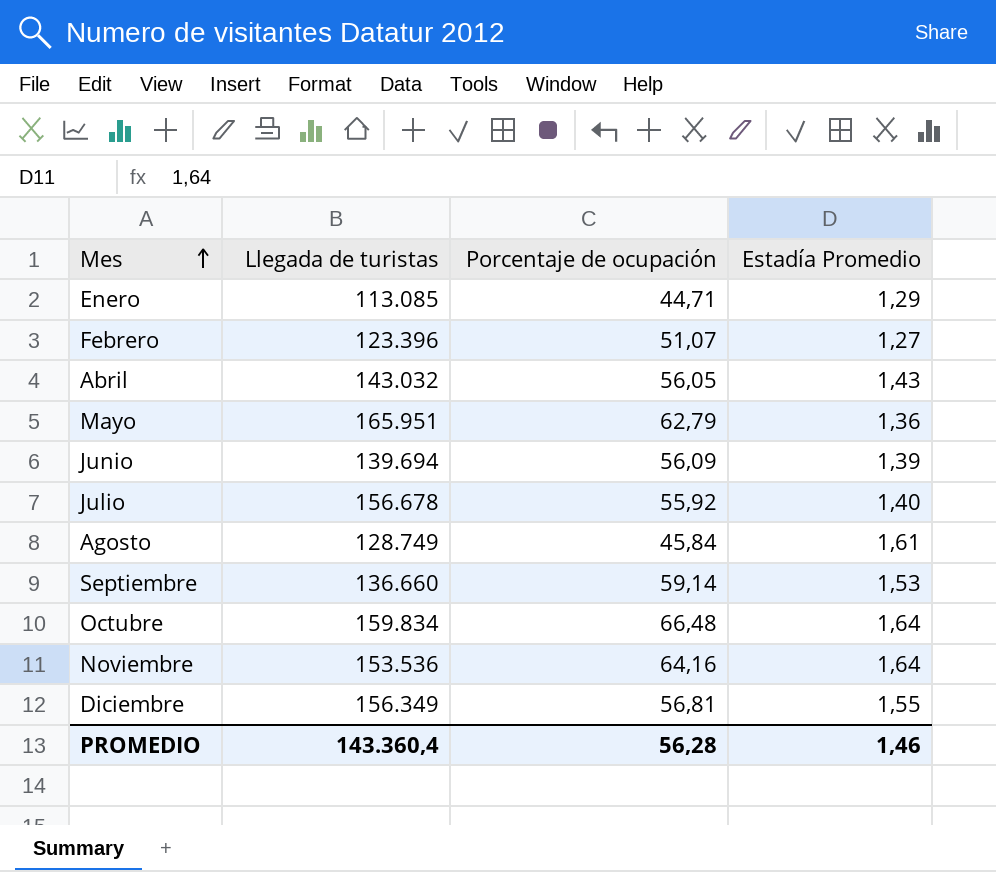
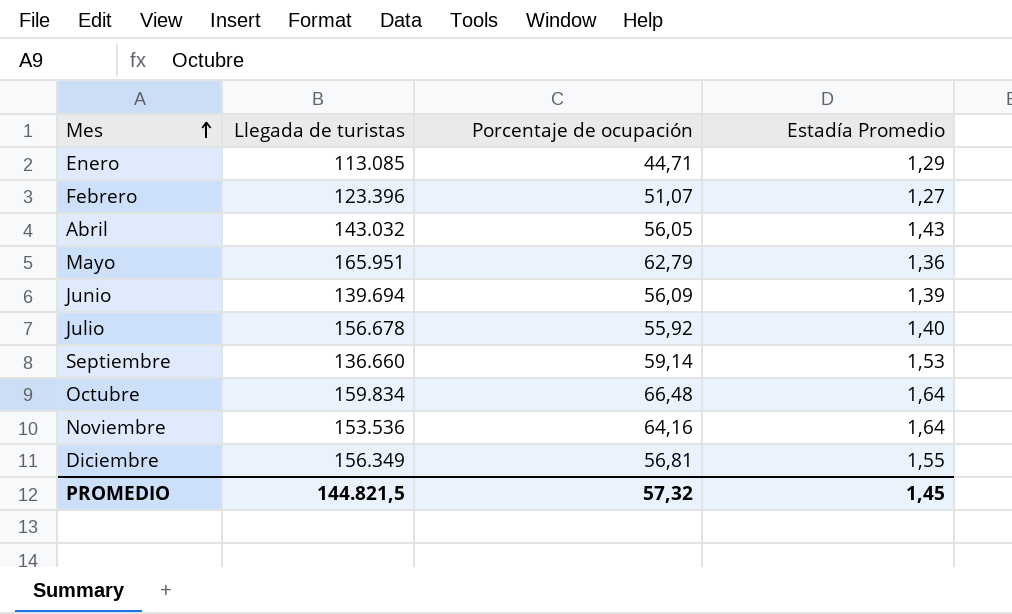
row Agosto: 128.749 | 45,84 | 1,61 -> none
PROMEDIO | Llegada de turistas: 143.360,4 -> 144.821,5
PROMEDIO | Porcentaje de ocupación: 56,28 -> 57,32
PROMEDIO | Estadía Promedio: 1,46 -> 1,45

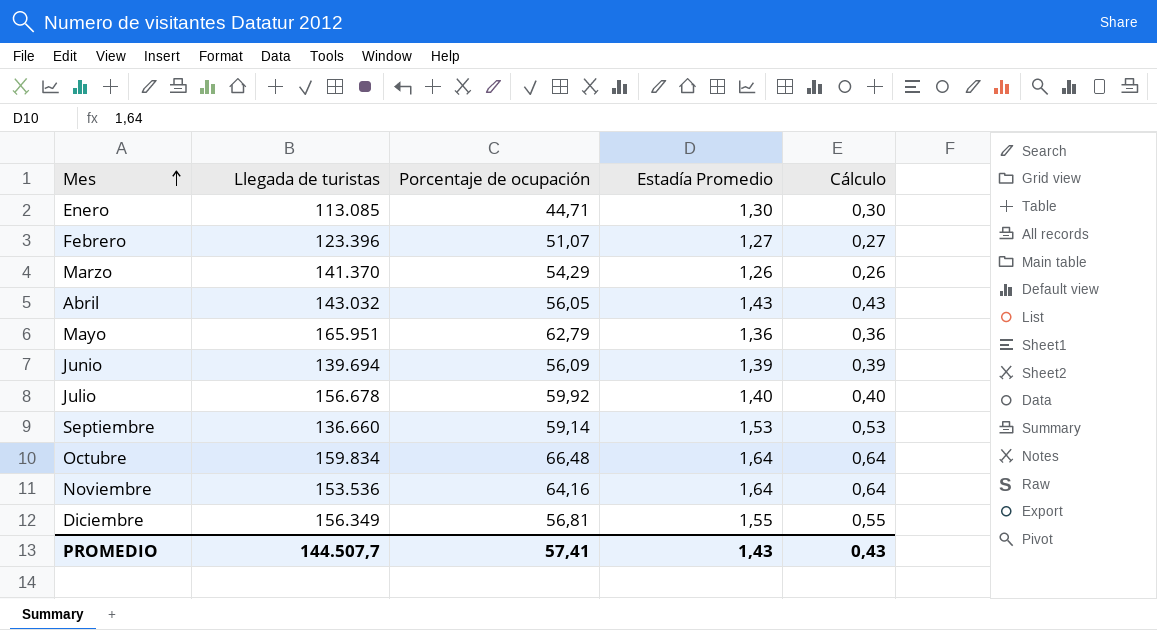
column Cálculo | formula: none -> [Estadía Promedio] - 1
Enero | Estadía Promedio: 1,29 -> 1,30
row Marzo: none -> 141.370 | 54,29 | 1,26 | 0,26
Julio | Porcentaje de ocupación: 55,92 -> 59,92
PROMEDIO | Llegada de turistas: 144.821,5 -> 144.507,7
PROMEDIO | Porcentaje de ocupación: 57,32 -> 57,41
PROMEDIO | Estadía Promedio: 1,45 -> 1,43

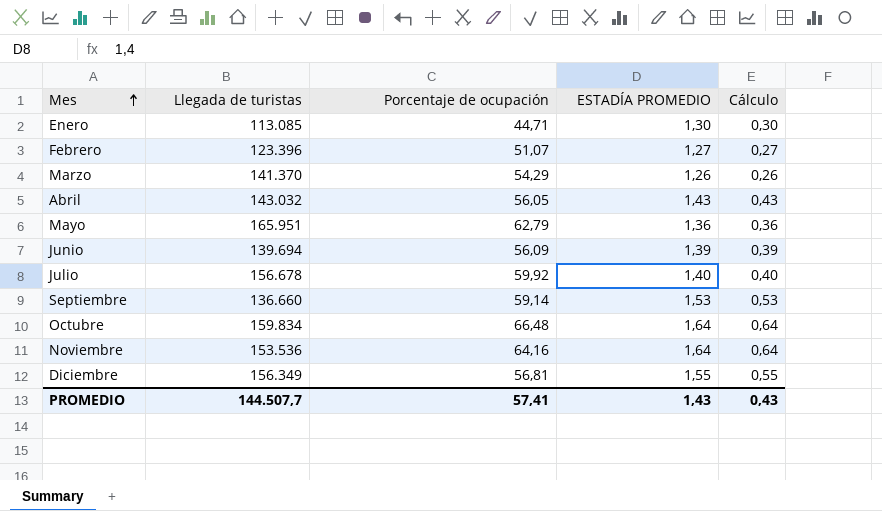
column name: Estadía Promedio -> ESTADÍA PROMEDIO

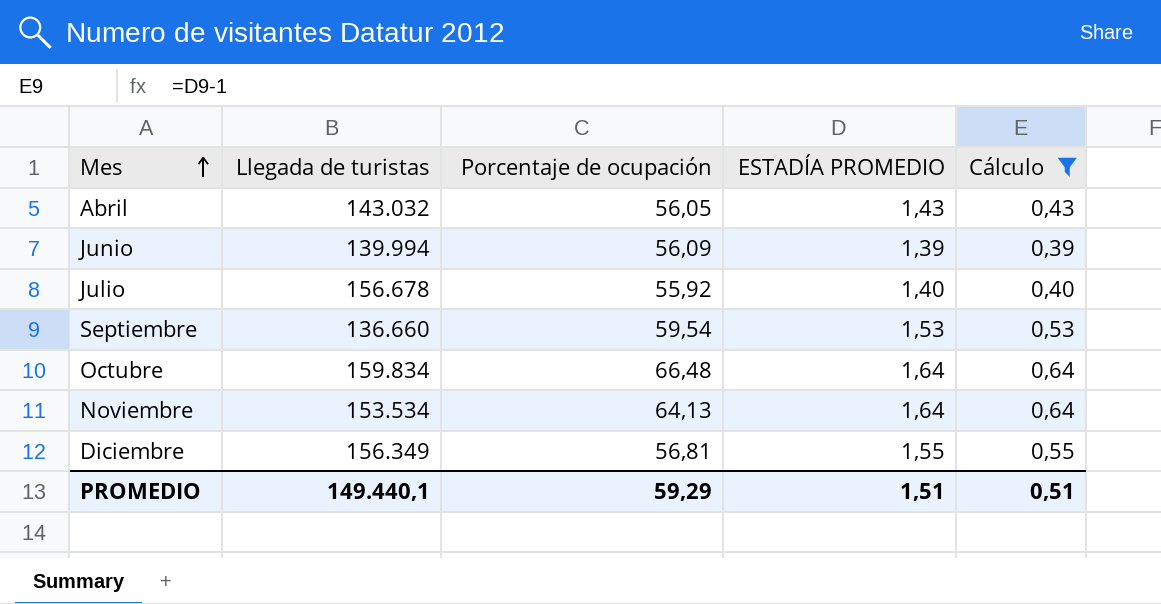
filter: none -> Cálculo >= 0,39
Junio | Llegada de turistas: 139.694 -> 139.994
Julio | Porcentaje de ocupación: 59,92 -> 55,92
Septiembre | Porcentaje de ocupación: 59,14 -> 59,54
Noviembre | Llegada de turistas: 153.536 -> 153.534
Noviembre | Porcentaje de ocupación: 64,16 -> 64,13
PROMEDIO | Llegada de turistas: 144.507,7 -> 149.440,1
PROMEDIO | Porcentaje de ocupación: 57,41 -> 59,29
PROMEDIO | ESTADÍA PROMEDIO: 1,43 -> 1,51
PROMEDIO | Cálculo: 0,43 -> 0,51

